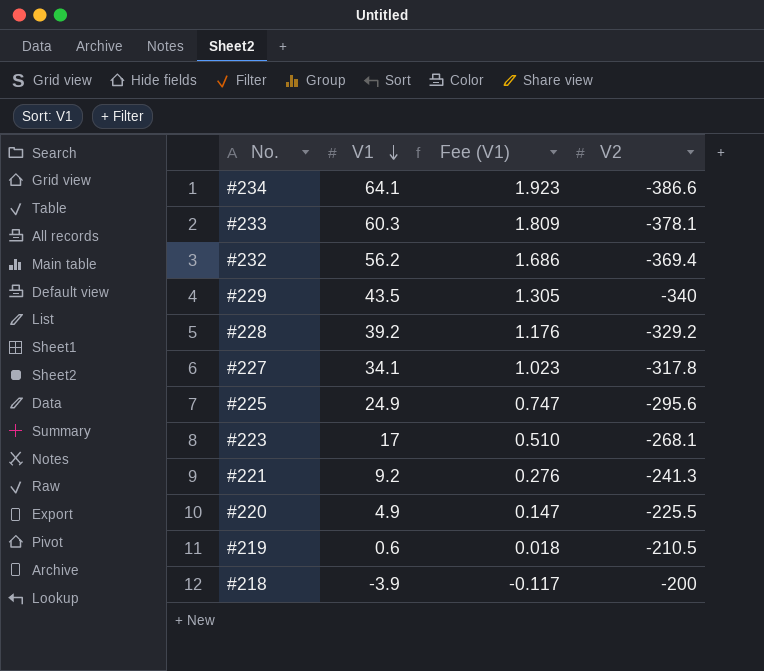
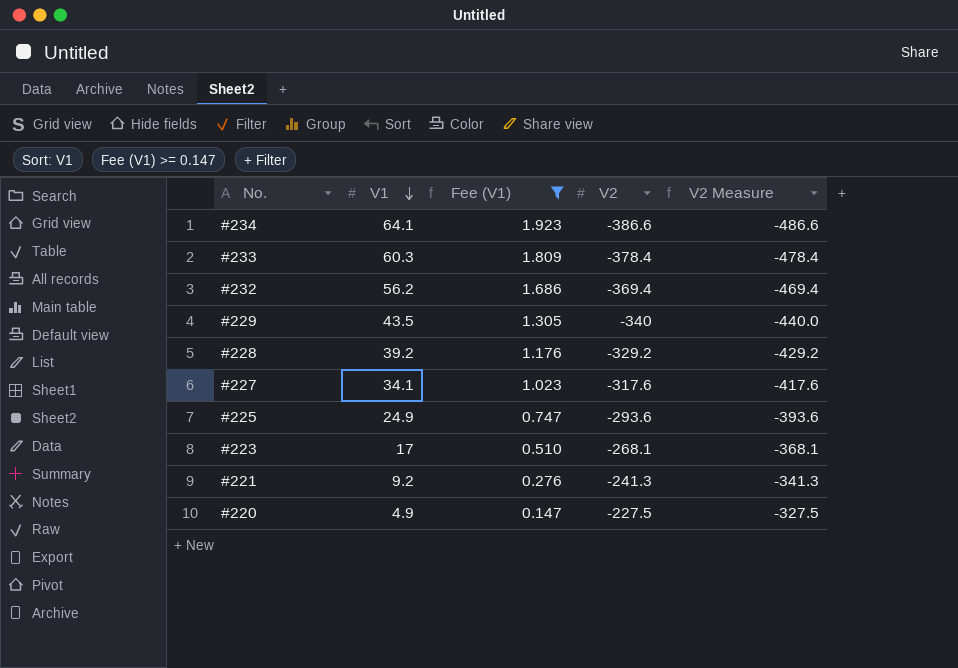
filter: none -> Fee (V1) >= 0.147
column V2 Measure | formula: none -> [V2] - 100
#233 | V2: -378.1 -> -378.4
#227 | V2: -317.8 -> -317.6
#225 | V2: -295.6 -> -293.6
#220 | V2: -225.5 -> -227.5

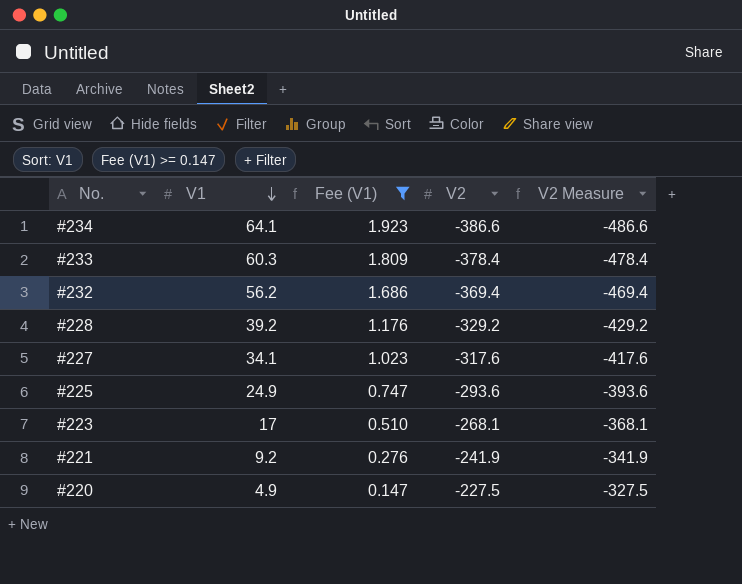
row #229: 43.5 | 1.305 | -340 | -440.0 -> none
#221 | V2: -241.3 -> -241.9
#221 | V2 Measure: -341.3 -> -341.9

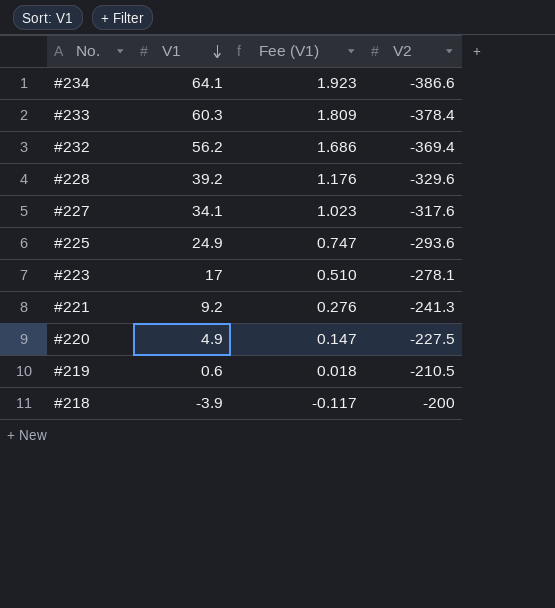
filter: Fee (V1) >= 0.147 -> none
column V2 Measure | formula: [V2] - 100 -> none
#228 | V2: -329.2 -> -329.6
#223 | V2: -268.1 -> -278.1
#221 | V2: -241.9 -> -241.3

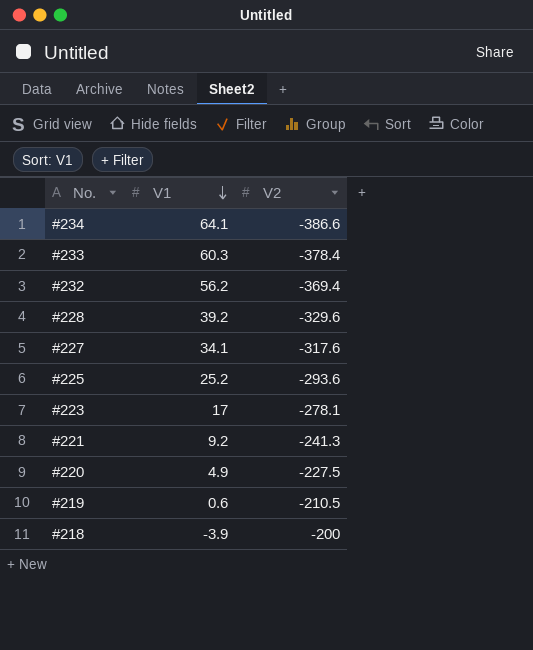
column Fee (V1) | formula: [V1] * 0.03 -> none
#225 | V1: 24.9 -> 25.2

